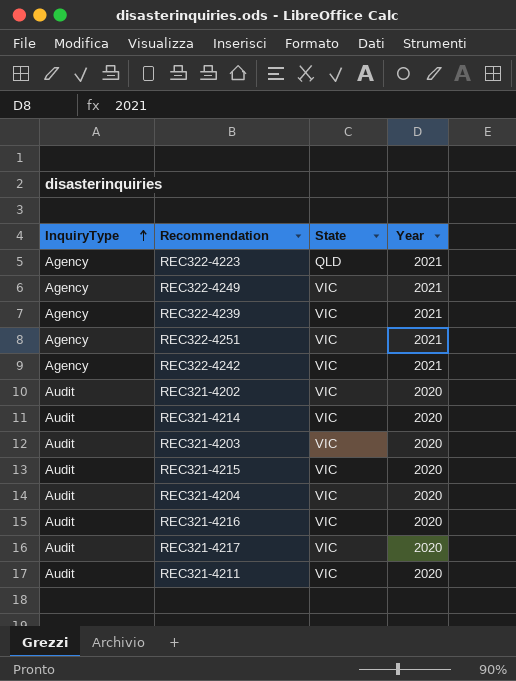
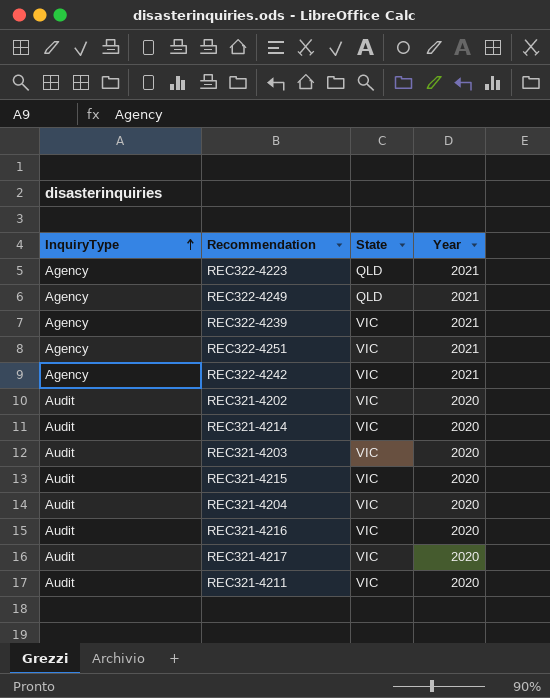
REC322-4249 | State: VIC -> QLD

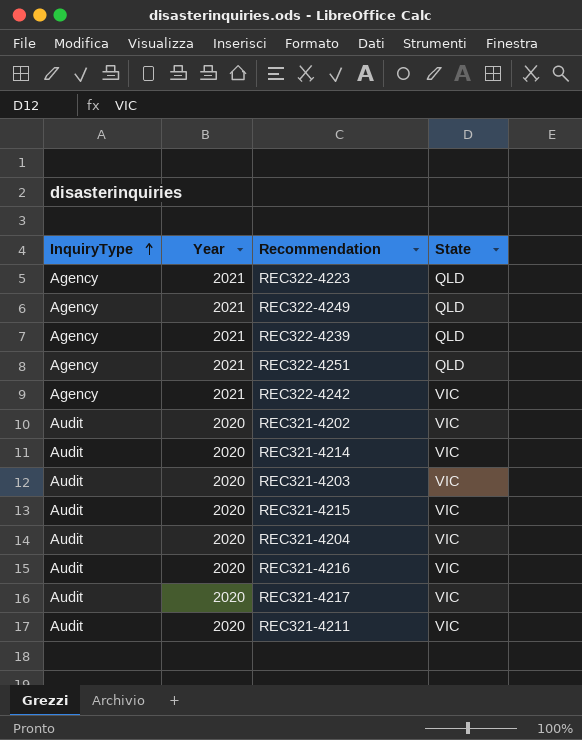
column Year | position: 4 -> 2
REC322-4239 | State: VIC -> QLD
REC322-4251 | State: VIC -> QLD

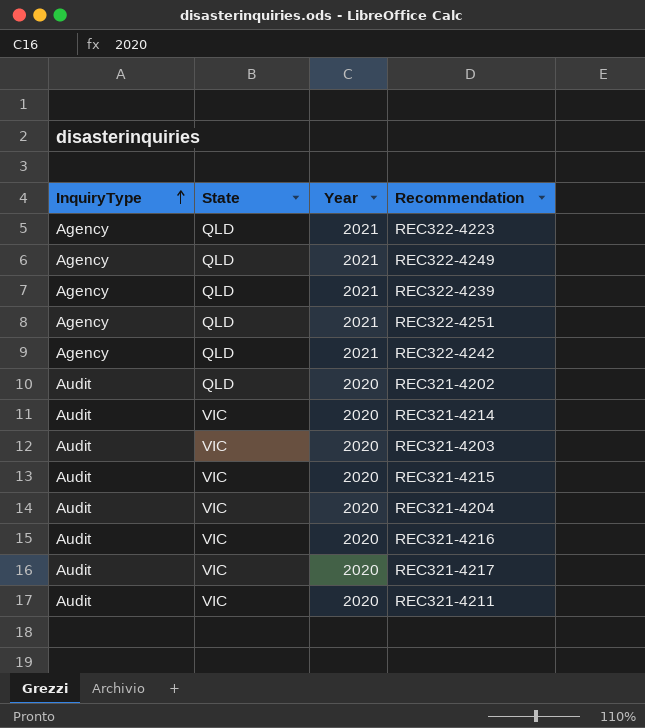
column State | position: 4 -> 2
REC322-4242 | State: VIC -> QLD
REC321-4202 | State: VIC -> QLD

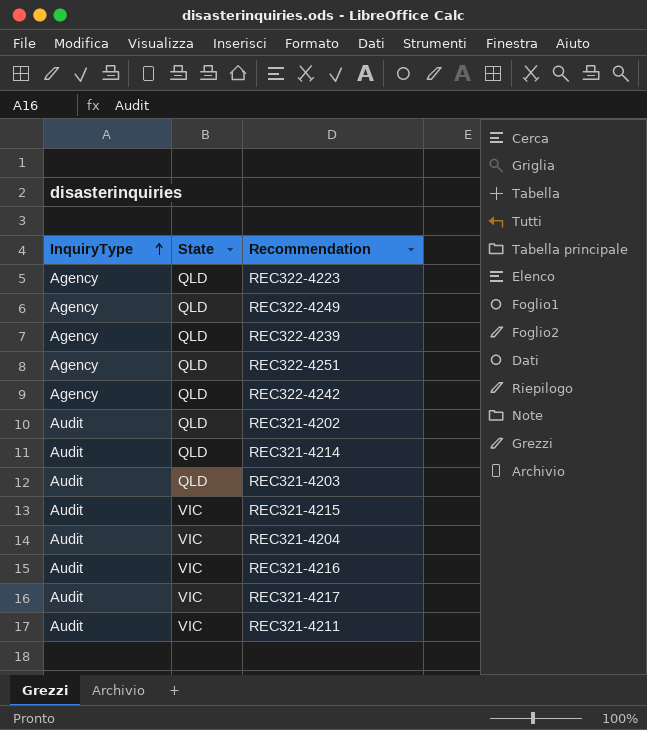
column Year | position: 3 -> none
REC321-4214 | State: VIC -> QLD
REC321-4203 | State: VIC -> QLD

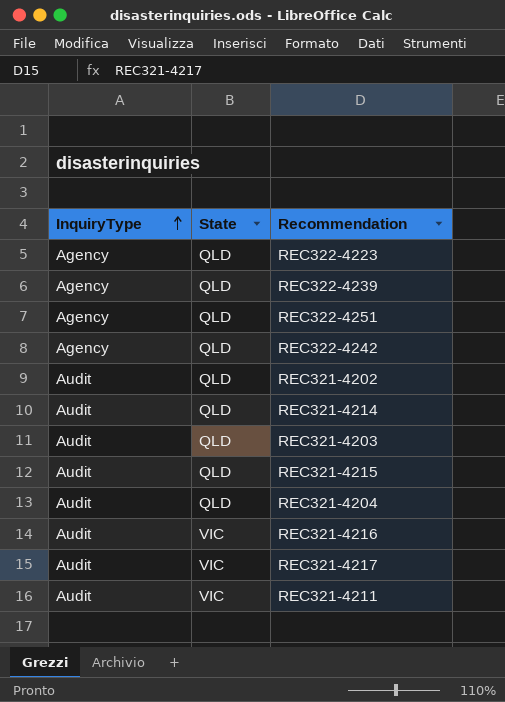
row REC322-4249: Agency | QLD -> none
REC321-4215 | State: VIC -> QLD
REC321-4204 | State: VIC -> QLD

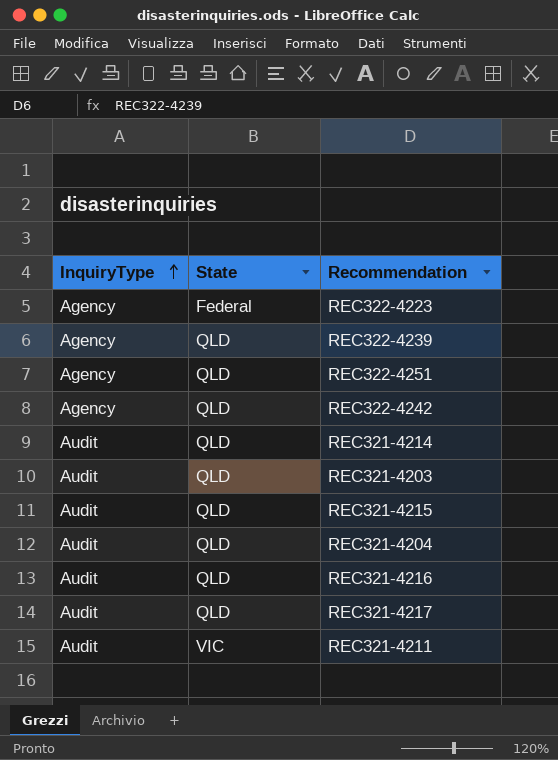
row REC321-4202: Audit | QLD -> none
REC322-4223 | State: QLD -> Federal
REC321-4216 | State: VIC -> QLD
REC321-4217 | State: VIC -> QLD

